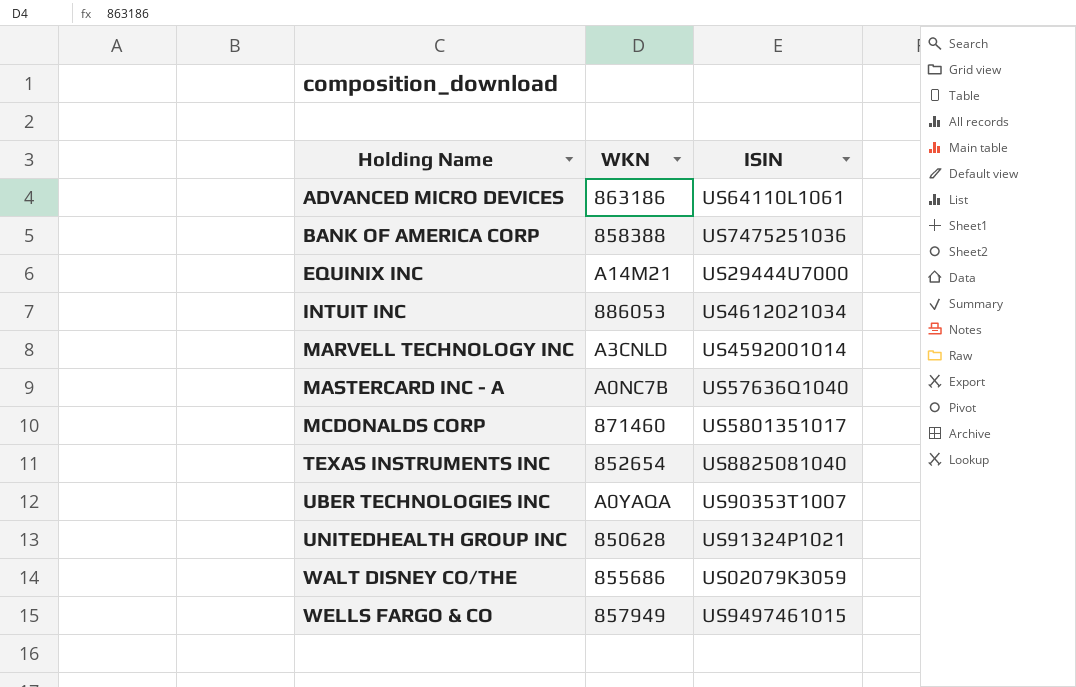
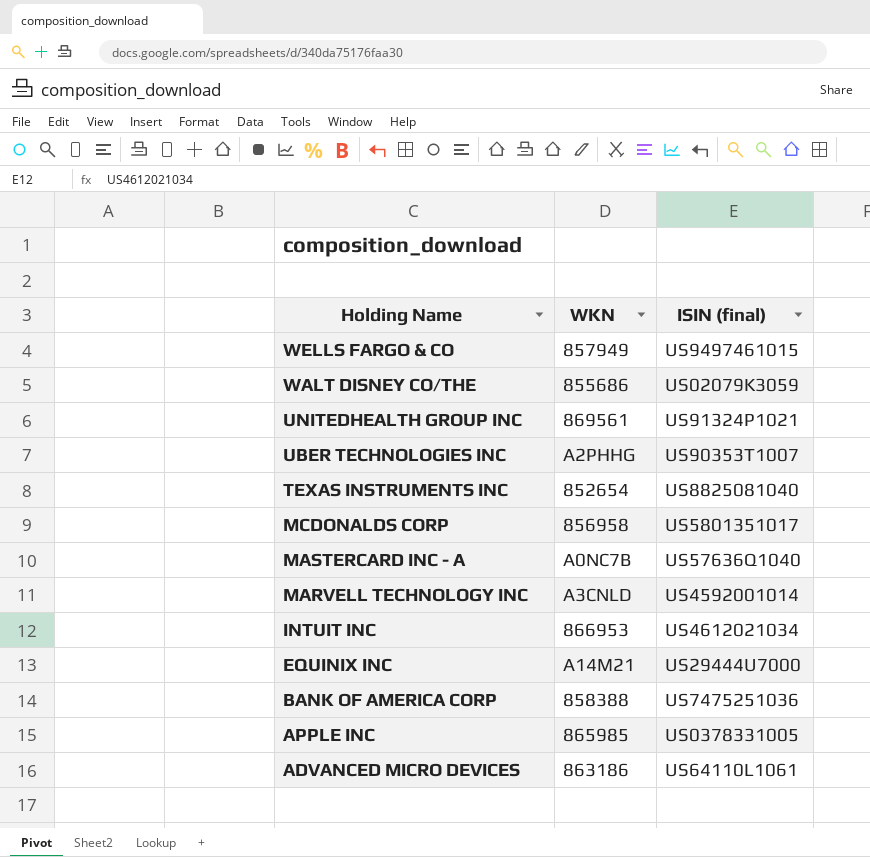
row order: Holding Name ascending -> Holding Name descending
column name: ISIN -> ISIN (final)
UNITEDHEALTH GROUP INC | WKN: 850628 -> 869561
UBER TECHNOLOGIES INC | WKN: A0YAQA -> A2PHHG
MCDONALDS CORP | WKN: 871460 -> 856958
INTUIT INC | WKN: 886053 -> 866953
row APPLE INC: none -> 865985 | US0378331005

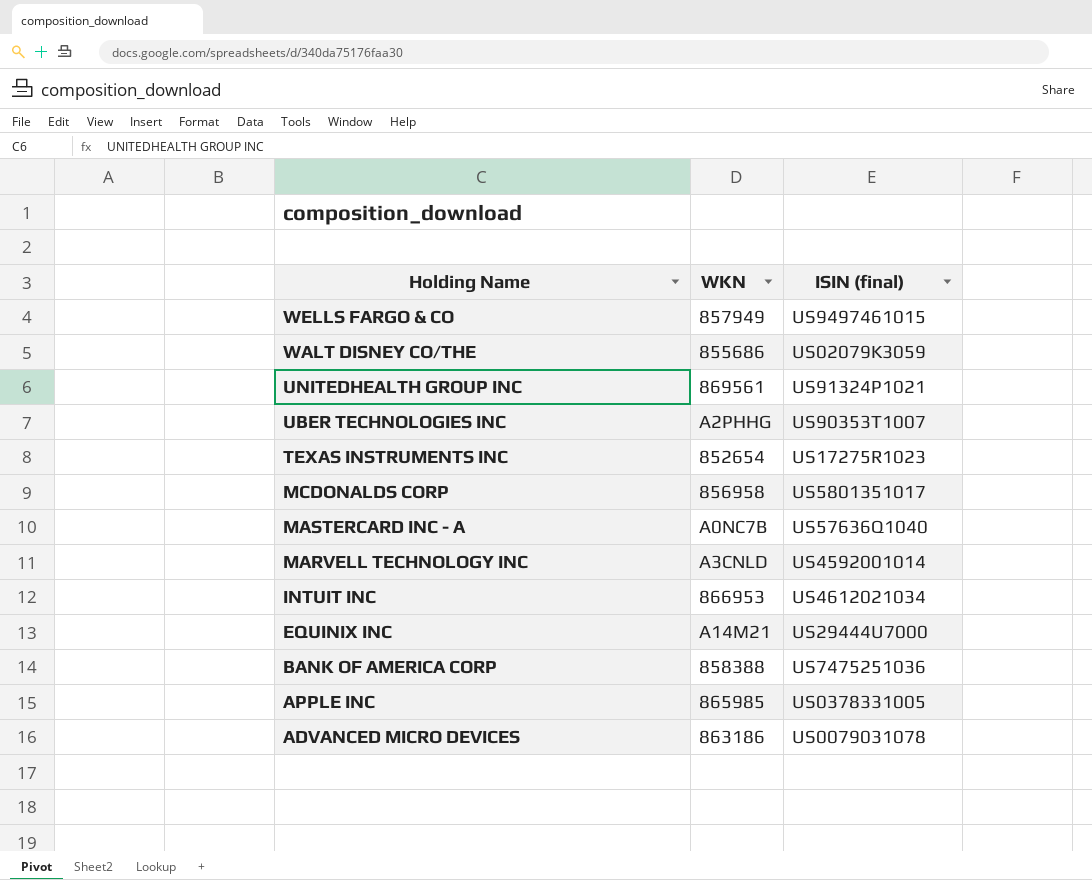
TEXAS INSTRUMENTS INC | ISIN (final): US8825081040 -> US17275R1023
ADVANCED MICRO DEVICES | ISIN (final): US64110L1061 -> US0079031078

